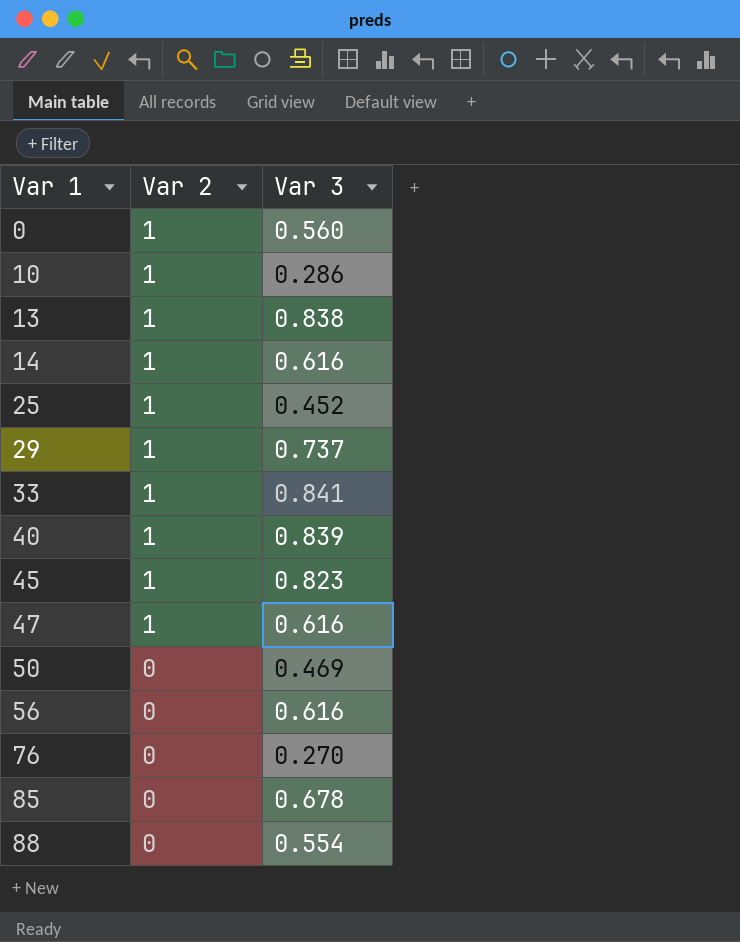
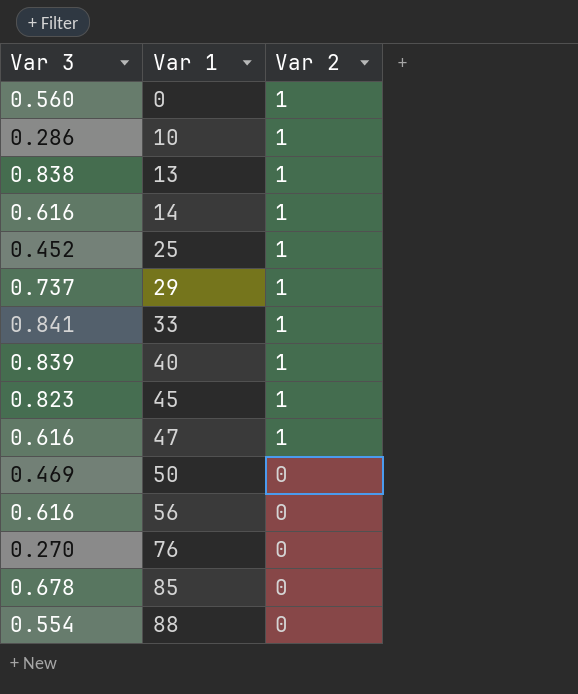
column Var 3 | position: 3 -> 1

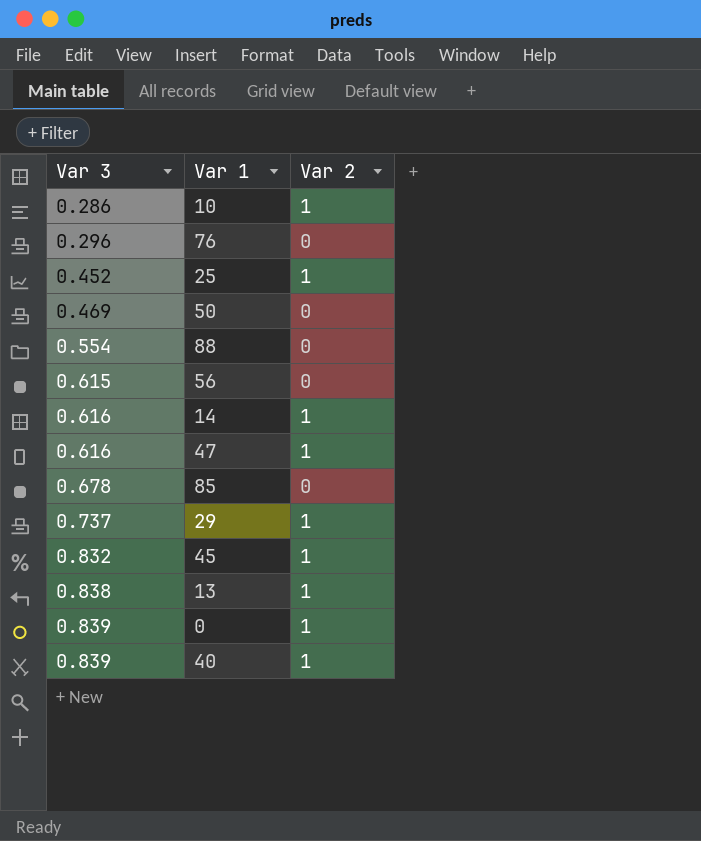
row order: Var 1 ascending -> Var 3 ascending
row 33: 0.841 | 1 -> none
76 | Var 3: 0.270 -> 0.296
56 | Var 3: 0.616 -> 0.615
45 | Var 3: 0.823 -> 0.832
0 | Var 3: 0.560 -> 0.839

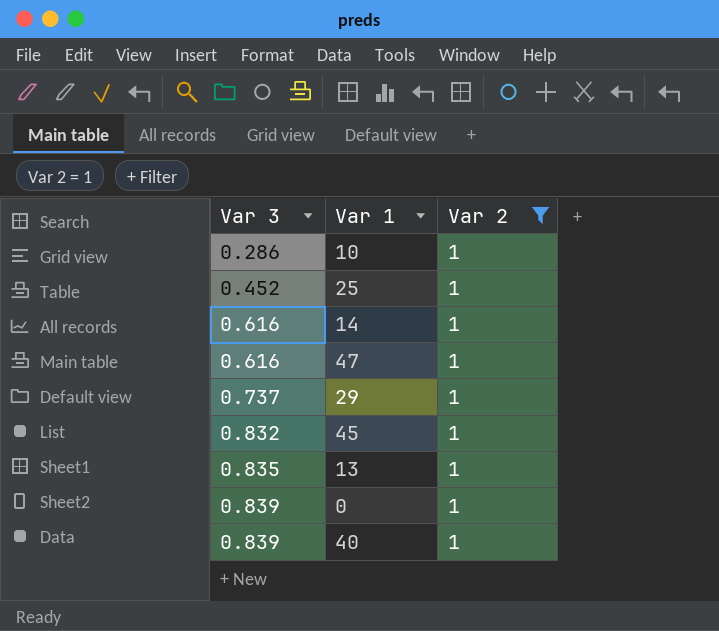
filter: none -> Var 2 = 1
13 | Var 3: 0.838 -> 0.835

